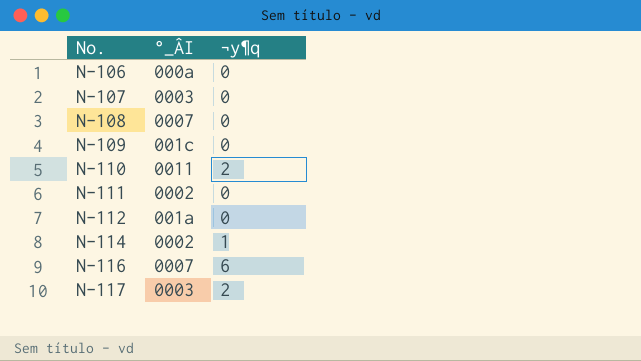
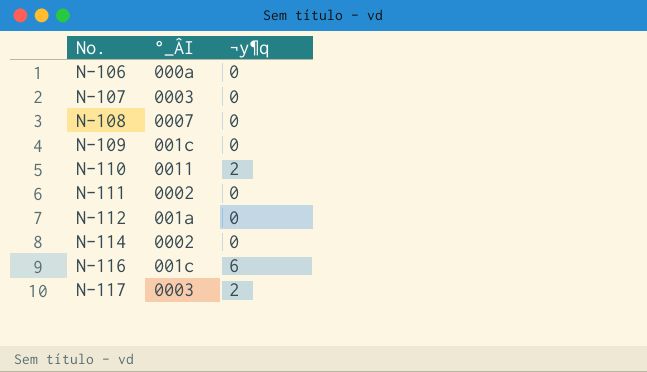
N-114 | ¬y¶q: 1 -> 0
N-116 | °_ÂI: 0007 -> 001c

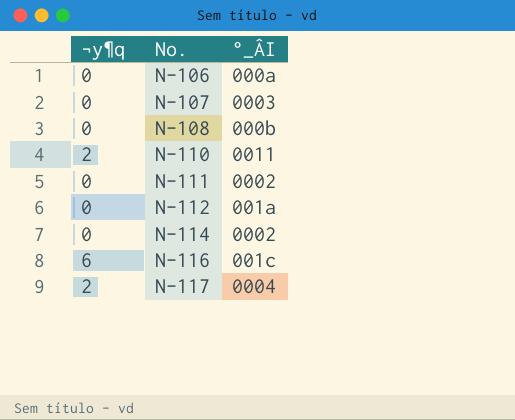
column ¬y¶q | position: 3 -> 1
row N-109: 001c | 0 -> none
N-108 | °_ÂI: 0007 -> 000b
N-117 | °_ÂI: 0003 -> 0004

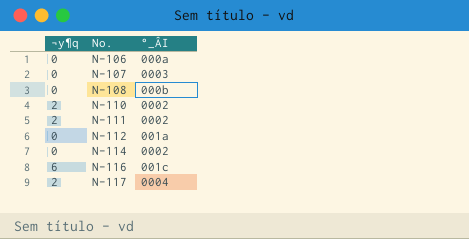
N-110 | °_ÂI: 0011 -> 0002
N-111 | ¬y¶q: 0 -> 2

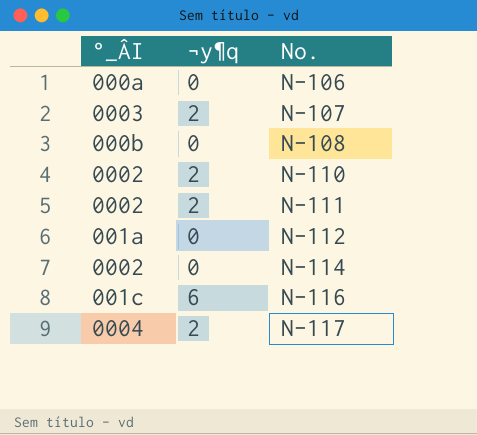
column °_ÂI | position: 3 -> 1
N-107 | ¬y¶q: 0 -> 2

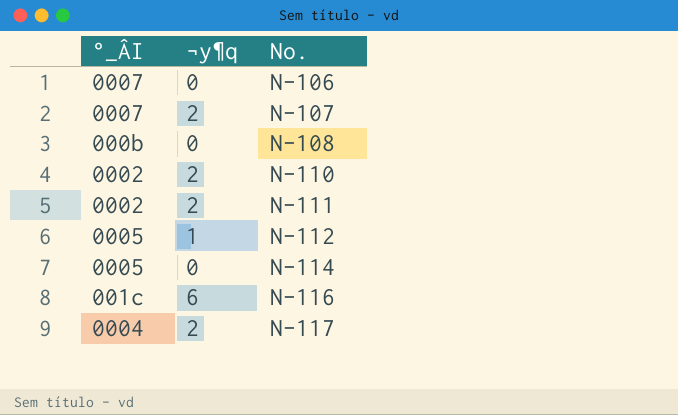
N-106 | °_ÂI: 000a -> 0007
N-107 | °_ÂI: 0003 -> 0007
N-112 | °_ÂI: 001a -> 0005
N-112 | ¬y¶q: 0 -> 1
N-114 | °_ÂI: 0002 -> 0005

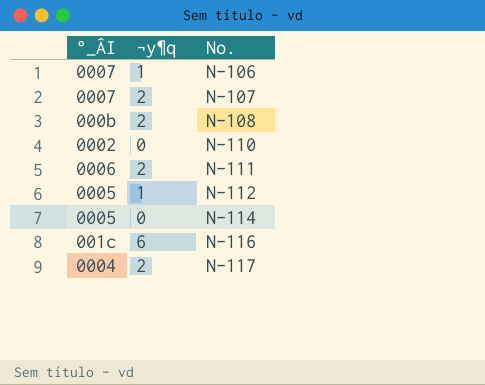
N-106 | ¬y¶q: 0 -> 1
N-108 | ¬y¶q: 0 -> 2
N-110 | ¬y¶q: 2 -> 0
N-111 | °_ÂI: 0002 -> 0006

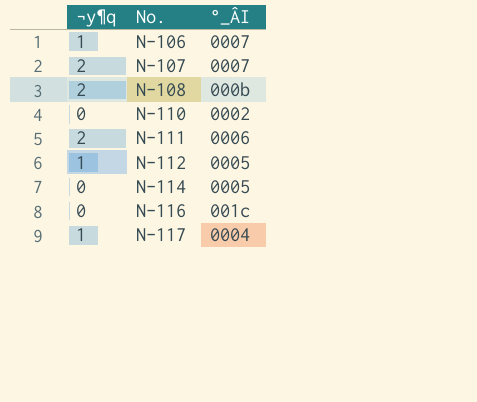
column °_ÂI | position: 1 -> 3
N-116 | ¬y¶q: 6 -> 0
N-117 | ¬y¶q: 2 -> 1

